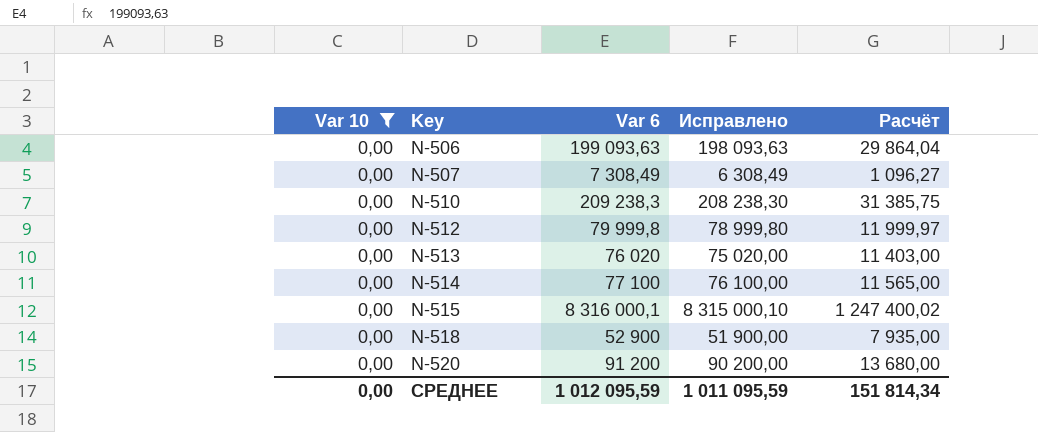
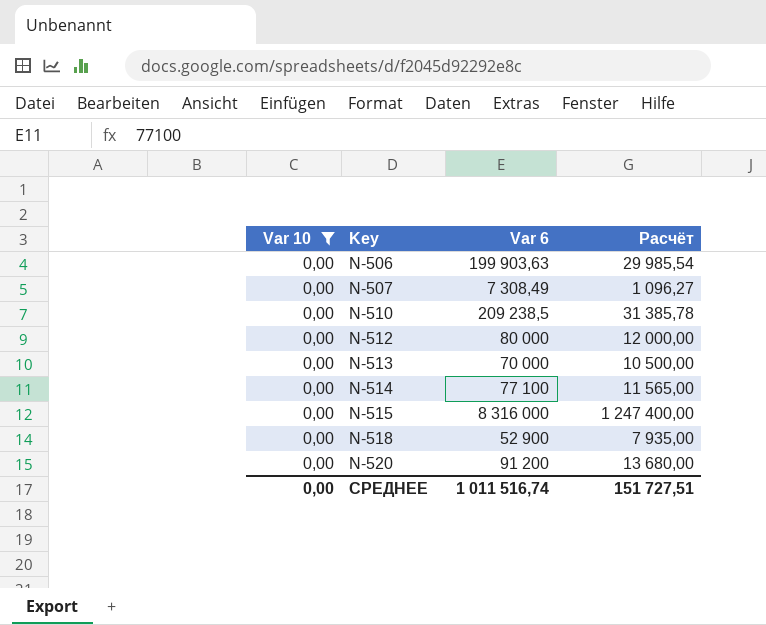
column Исправлено | formula: [Var 6] - 1000 -> none
N-506 | Var 6: 199 093,63 -> 199 903,63
N-506 | Расчёт: 29 864,04 -> 29 985,54
N-510 | Var 6: 209 238,3 -> 209 238,5
N-510 | Расчёт: 31 385,75 -> 31 385,78
N-512 | Var 6: 79 999,8 -> 80 000
N-512 | Расчёт: 11 999,97 -> 12 000,00
N-513 | Var 6: 76 020 -> 70 000
N-513 | Расчёт: 11 403,00 -> 10 500,00
N-515 | Var 6: 8 316 000,1 -> 8 316 000
N-515 | Расчёт: 1 247 400,02 -> 1 247 400,00
СРЕДНЕЕ | Var 6: 1 012 095,59 -> 1 011 516,74
СРЕДНЕЕ | Расчёт: 151 814,34 -> 151 727,51

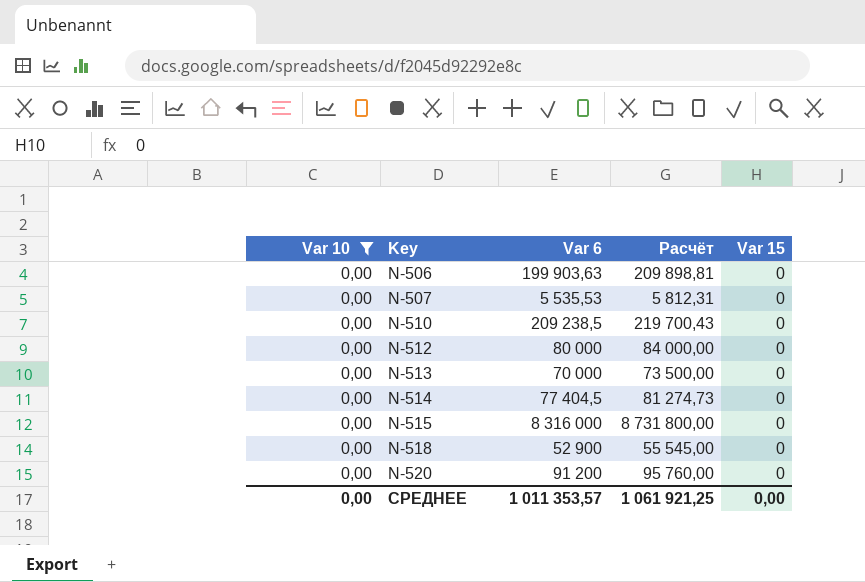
column Расчёт | formula: [Var 6] * 0,15 -> [Var 6] * 1,05
column Var 15 | position: none -> 5
N-507 | Var 6: 7 308,49 -> 5 535,53
N-514 | Var 6: 77 100 -> 77 404,5
СРЕДНЕЕ | Var 6: 1 011 516,74 -> 1 011 353,57
СРЕДНЕЕ | Расчёт: 151 727,51 -> 1 061 921,25

